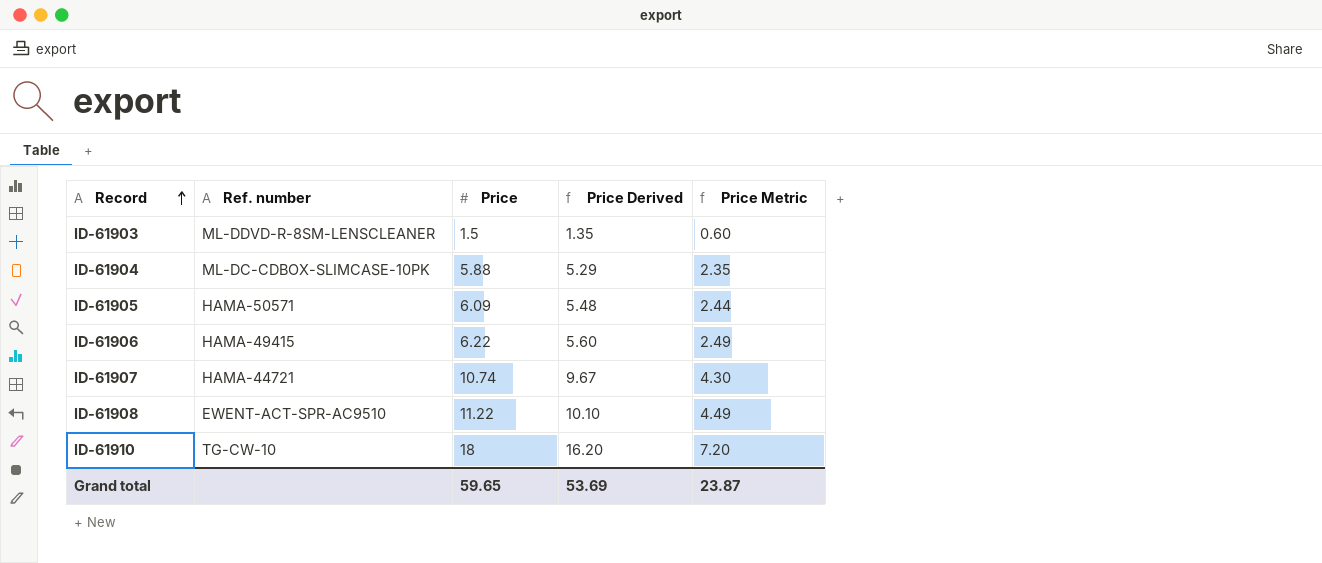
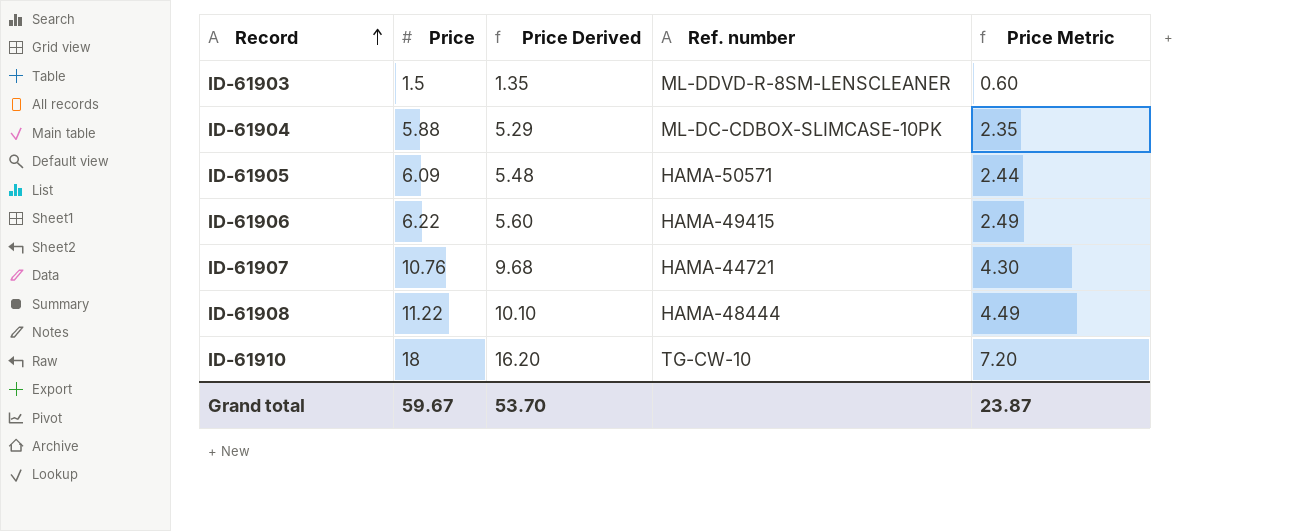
column Ref. number | position: 2 -> 4
ID-61907 | Price: 10.74 -> 10.76
ID-61907 | Price Derived: 9.67 -> 9.68
ID-61908 | Ref. number: EWENT-ACT-SPR-AC9510 -> HAMA-48444
Grand total | Price: 59.65 -> 59.67
Grand total | Price Derived: 53.69 -> 53.70

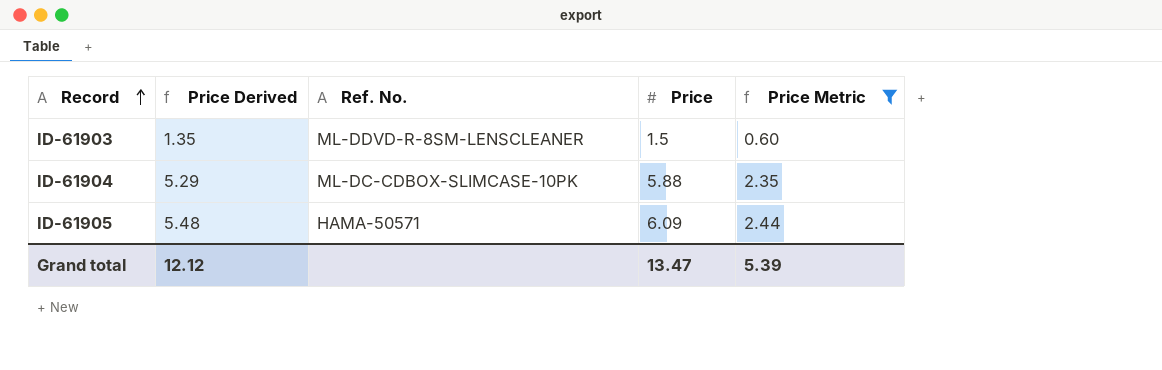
filter: none -> Price Metric <= 2.44
column name: Ref. number -> Ref. No.
column Price | position: 2 -> 4
Grand total | Price Derived: 53.70 -> 12.12
Grand total | Price: 59.67 -> 13.47
Grand total | Price Metric: 23.87 -> 5.39

